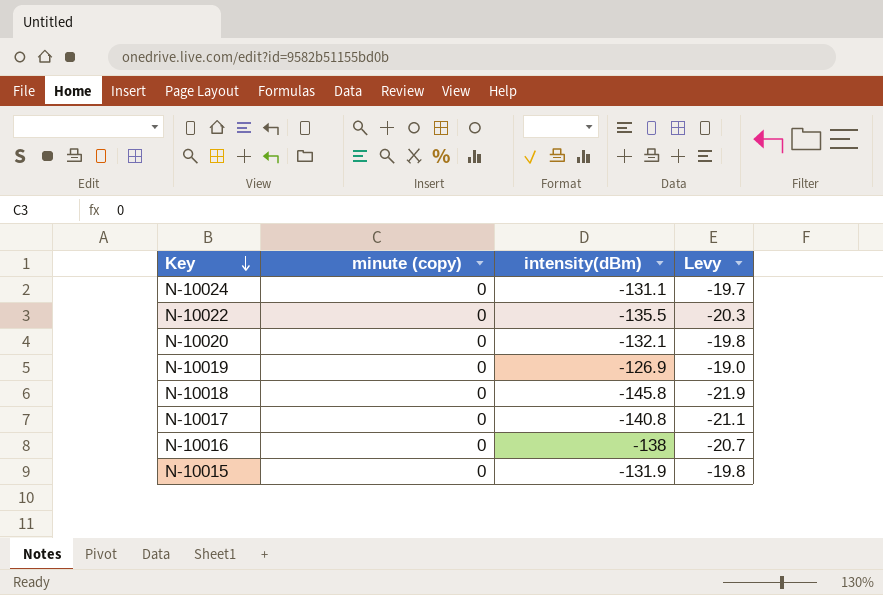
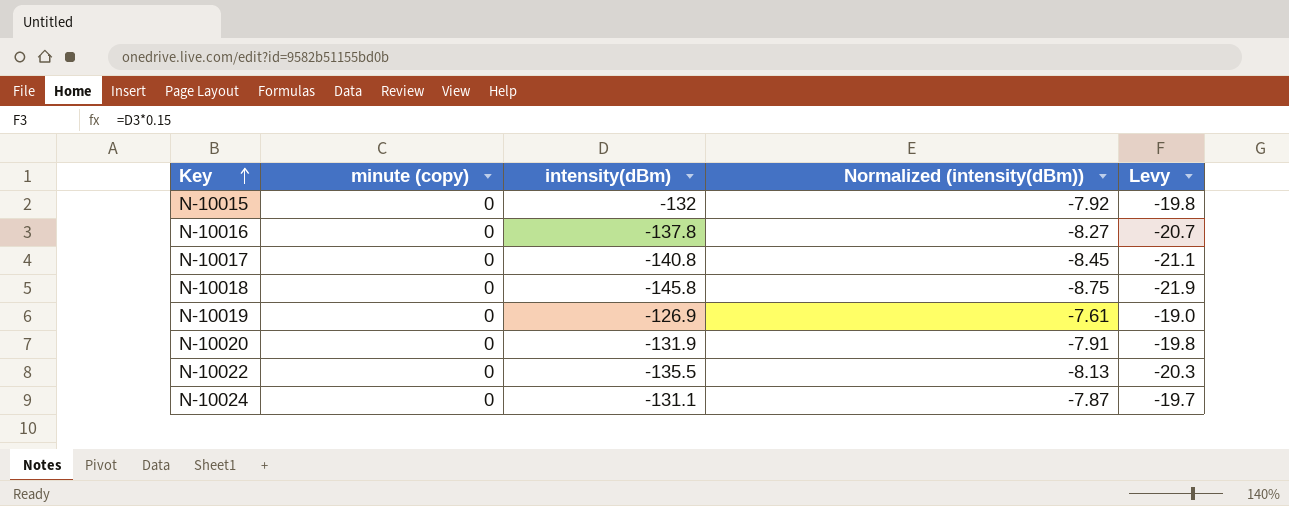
row order: Key descending -> Key ascending
column Normalized (intensity(dBm)) | formula: none -> [intensity(dBm)] * 0.06
N-10015 | intensity(dBm): -131.9 -> -132
N-10016 | intensity(dBm): -138 -> -137.8
N-10020 | intensity(dBm): -132.1 -> -131.9

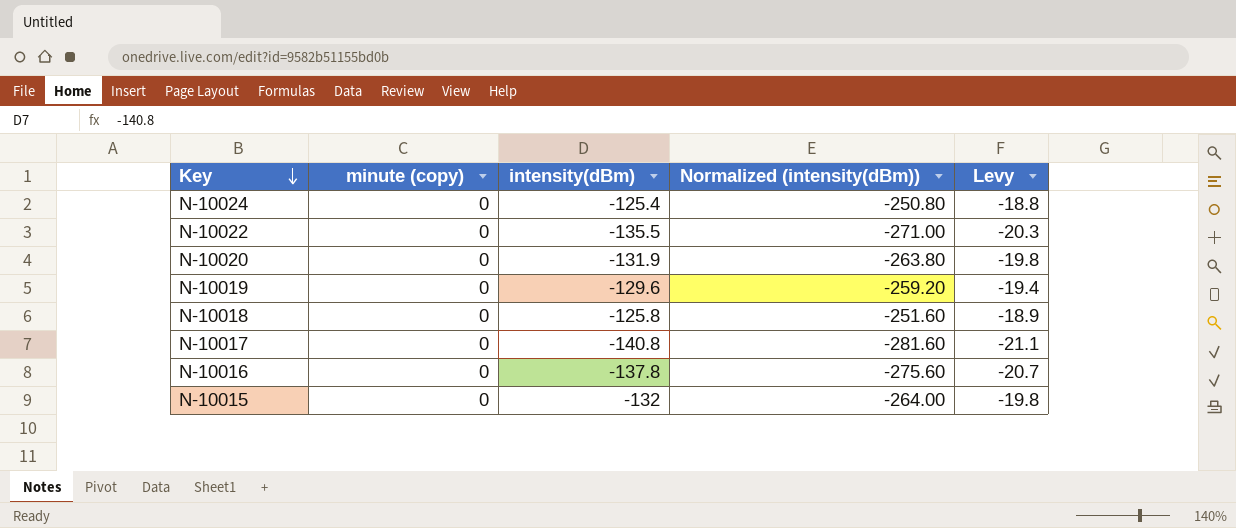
row order: Key ascending -> Key descending
column Normalized (intensity(dBm)) | formula: [intensity(dBm)] * 0.06 -> [intensity(dBm)] * 2
N-10024 | intensity(dBm): -131.1 -> -125.4
N-10024 | Levy: -19.7 -> -18.8
N-10019 | intensity(dBm): -126.9 -> -129.6
N-10019 | Levy: -19.0 -> -19.4
N-10018 | intensity(dBm): -145.8 -> -125.8
N-10018 | Levy: -21.9 -> -18.9

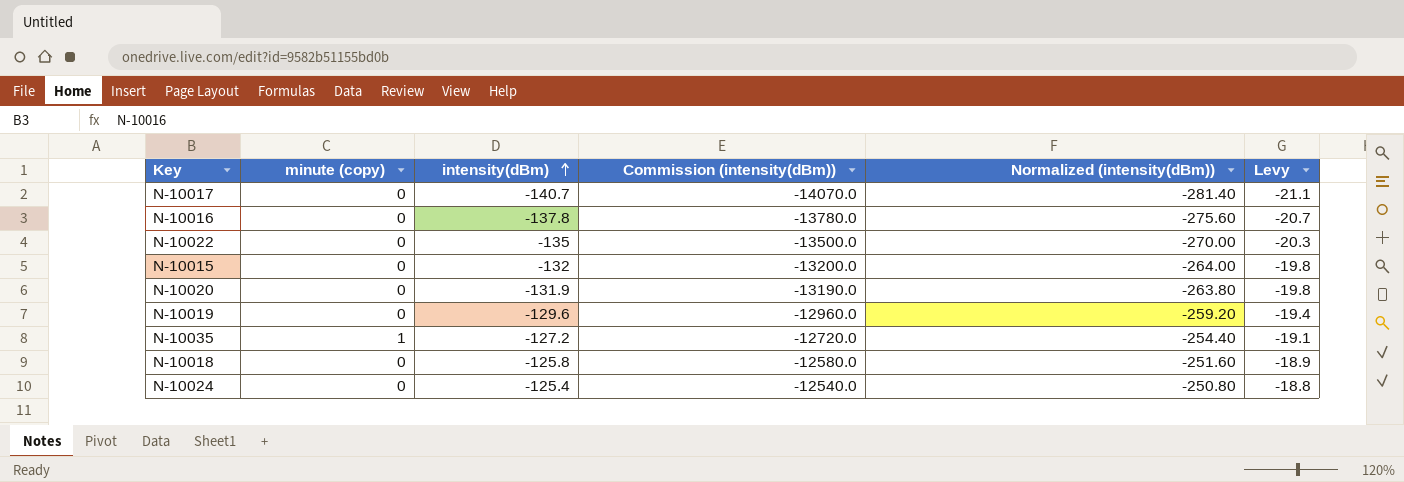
row order: Key descending -> intensity(dBm) ascending
column Commission (intensity(dBm)) | formula: none -> [intensity(dBm)] * 100
N-10017 | intensity(dBm): -140.8 -> -140.7
N-10017 | Normalized (intensity(dBm)): -281.60 -> -281.40
N-10022 | intensity(dBm): -135.5 -> -135
N-10022 | Normalized (intensity(dBm)): -271.00 -> -270.00
row N-10035: none -> 1 | -127.2 | -12720.0 | -254.40 | -19.1

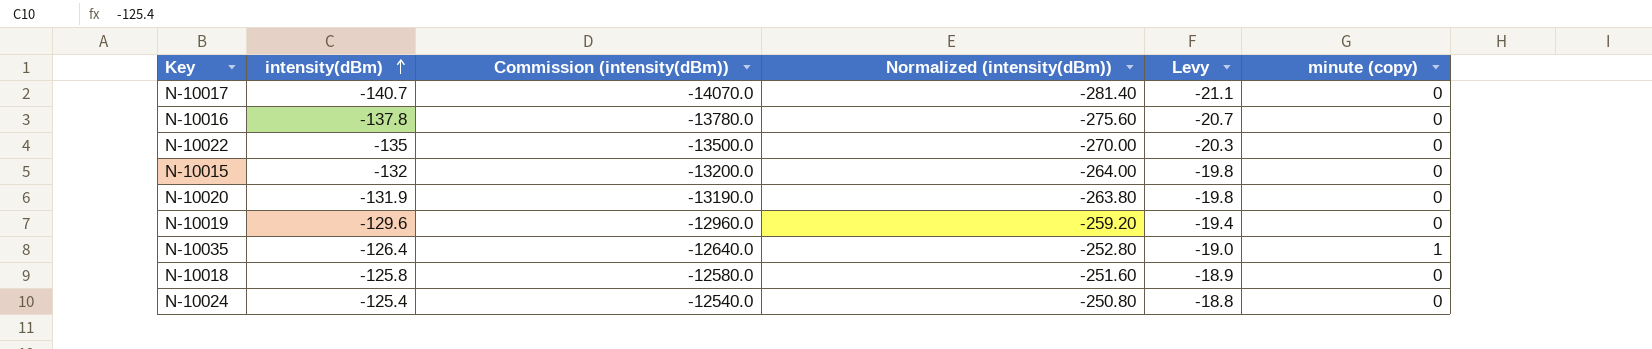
column minute (copy) | position: 2 -> 6
N-10035 | intensity(dBm): -127.2 -> -126.4
N-10035 | Commission (intensity(dBm)): -12720.0 -> -12640.0
N-10035 | Normalized (intensity(dBm)): -254.40 -> -252.80
N-10035 | Levy: -19.1 -> -19.0

